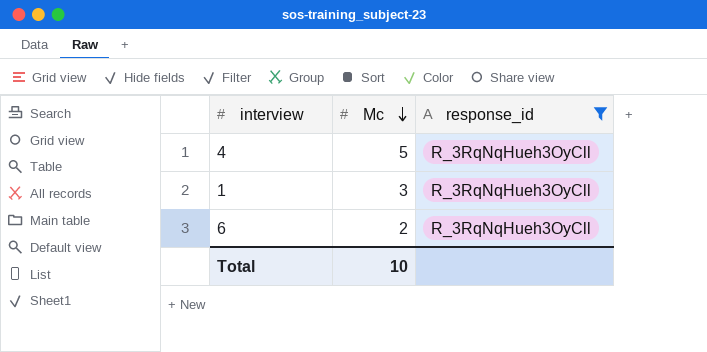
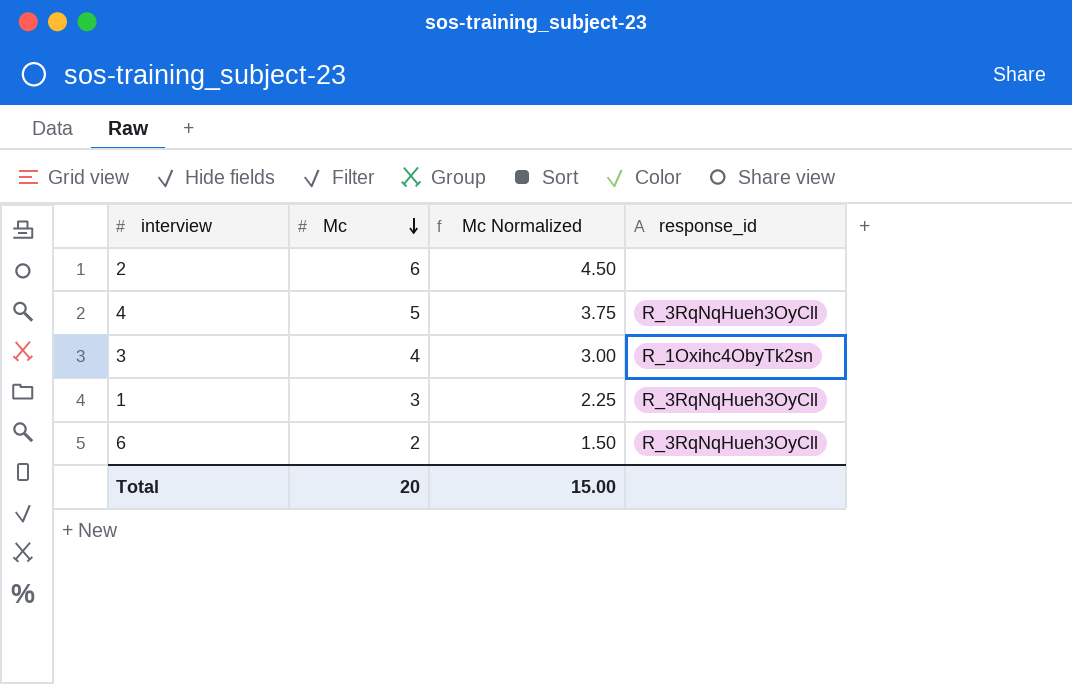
filter: response_id = R_3RqNqHueh3OyCll -> none
column Mc Normalized | formula: none -> [Mc] * 0.75
Total | Mc: 10 -> 20

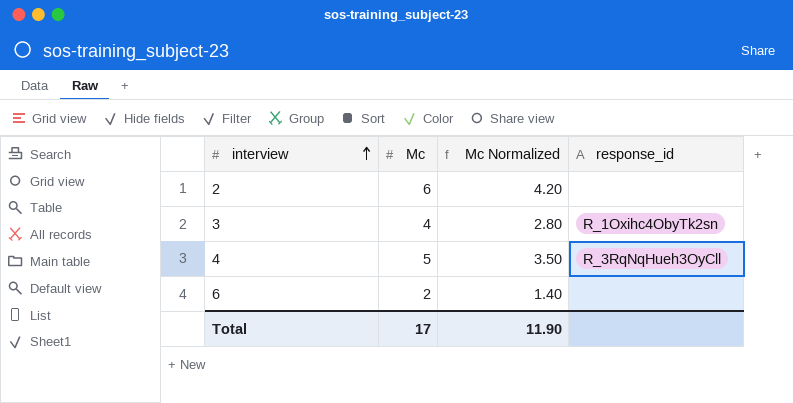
row order: Mc descending -> interview ascending
column Mc Normalized | formula: [Mc] * 0.75 -> [Mc] * 0.7
row 1: 3 | 2.25 | R_3RqNqHueh3OyCll -> none
6 | response_id: R_3RqNqHueh3OyCll -> none
Total | Mc: 20 -> 17
Total | Mc Normalized: 15.00 -> 11.90

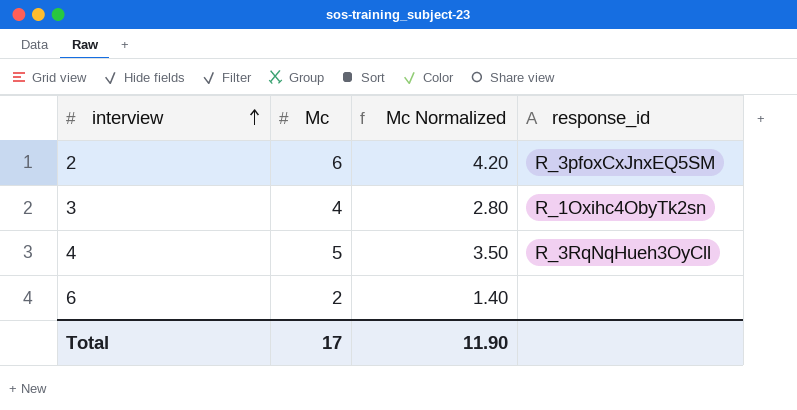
2 | response_id: none -> R_3pfoxCxJnxEQ5SM

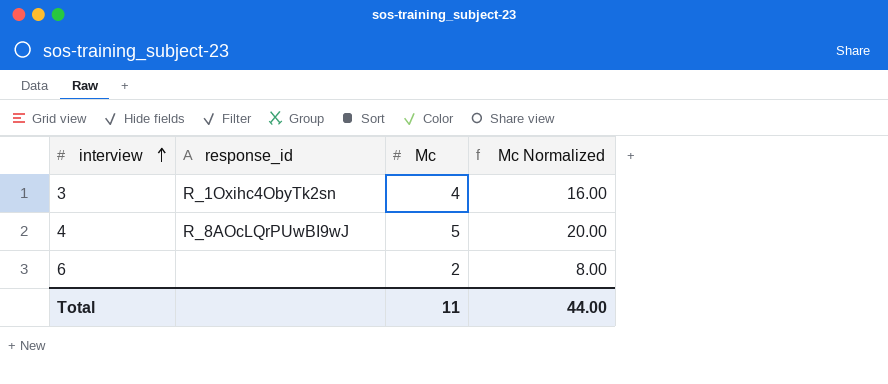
column response_id | position: 4 -> 2
column Mc Normalized | formula: [Mc] * 0.7 -> [Mc] * 4
row 2: 6 | 4.20 | R_3pfoxCxJnxEQ5SM -> none
4 | response_id: R_3RqNqHueh3OyCll -> R_8AOcLQrPUwBI9wJ
Total | Mc: 17 -> 11
Total | Mc Normalized: 11.90 -> 44.00

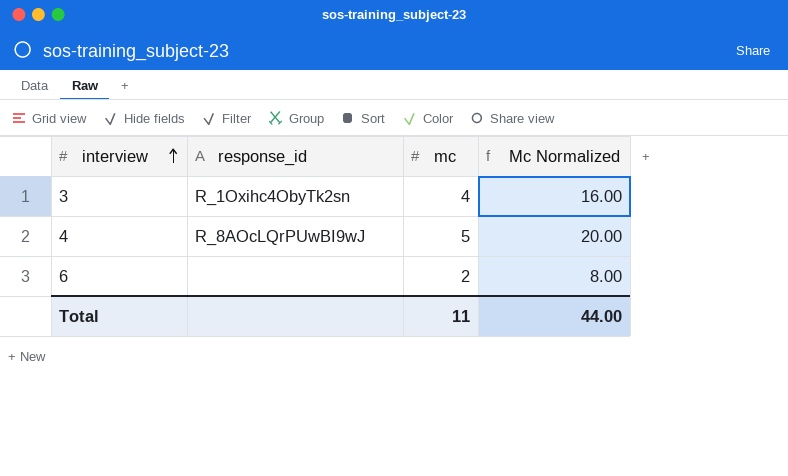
column name: Mc -> mc

